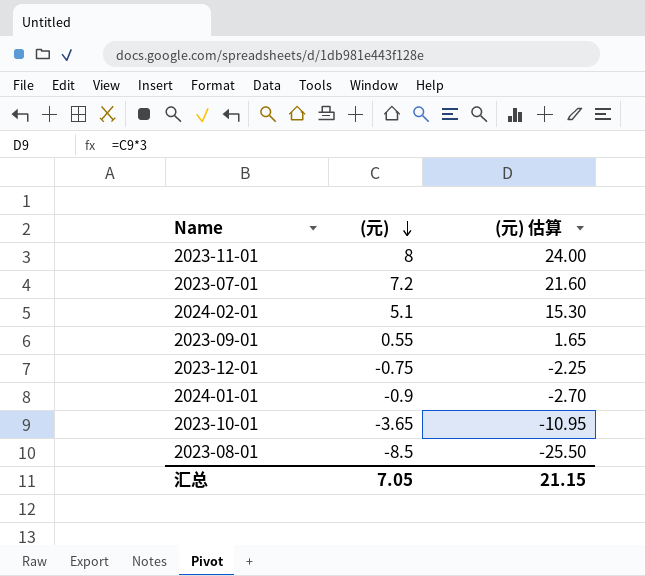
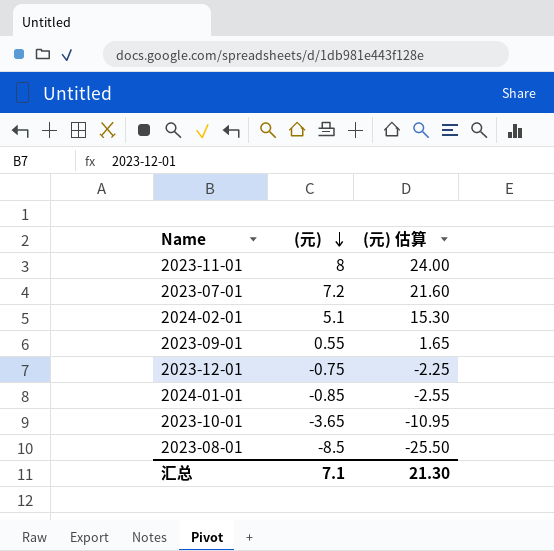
2024-01-01 | (元): -0.9 -> -0.85
2024-01-01 | (元) 估算: -2.70 -> -2.55
汇总 | (元): 7.05 -> 7.1
汇总 | (元) 估算: 21.15 -> 21.30

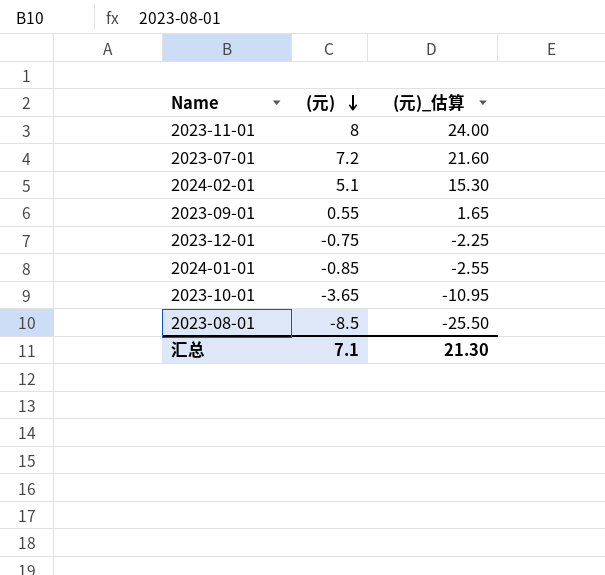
column name: (元) 估算 -> (元)_估算

